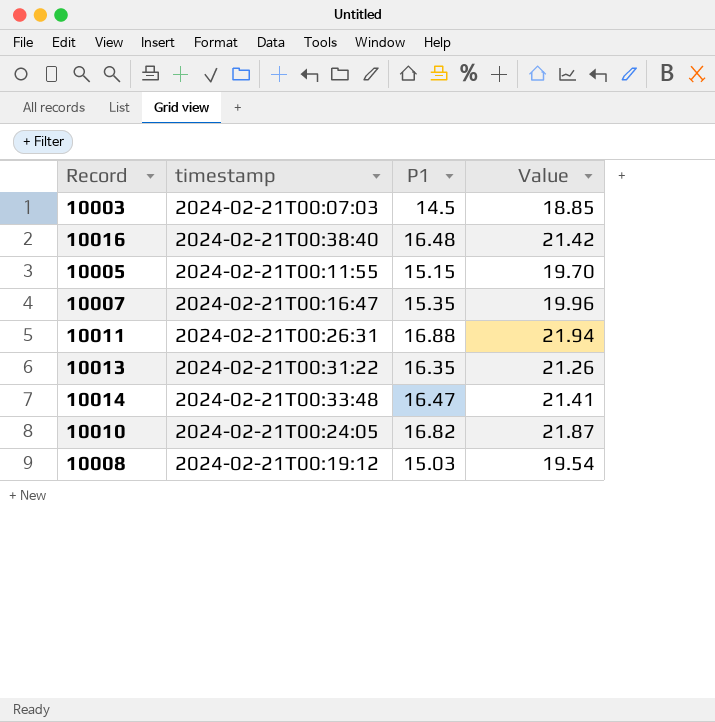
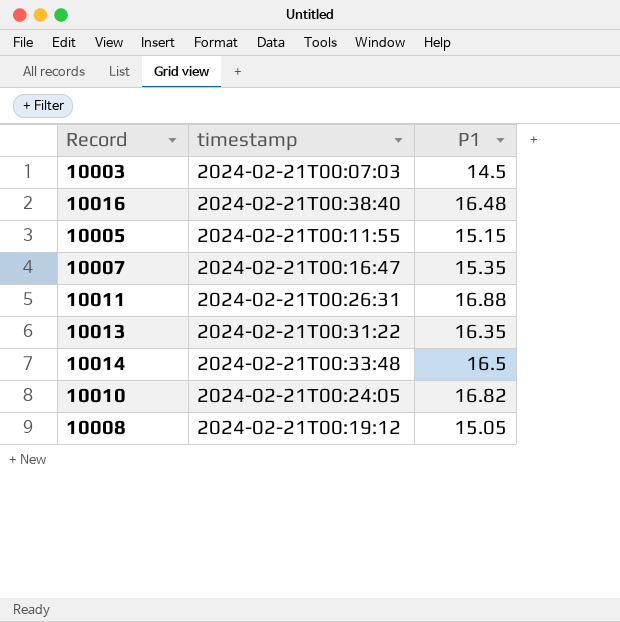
column Value | formula: [P1] * 1.3 -> none
10014 | P1: 16.47 -> 16.5
10008 | P1: 15.03 -> 15.05

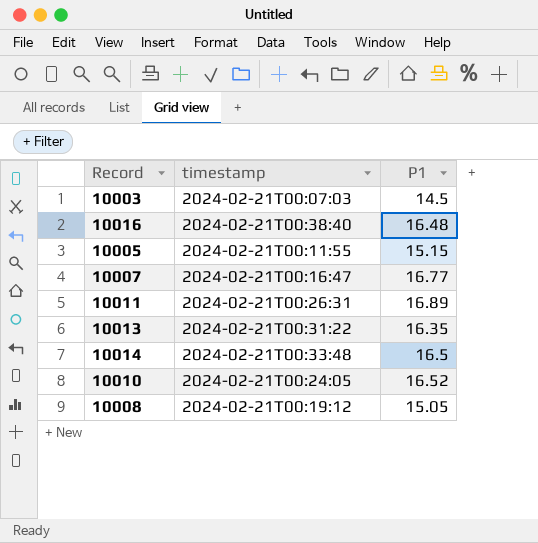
10007 | P1: 15.35 -> 16.77
10011 | P1: 16.88 -> 16.89
10010 | P1: 16.82 -> 16.52

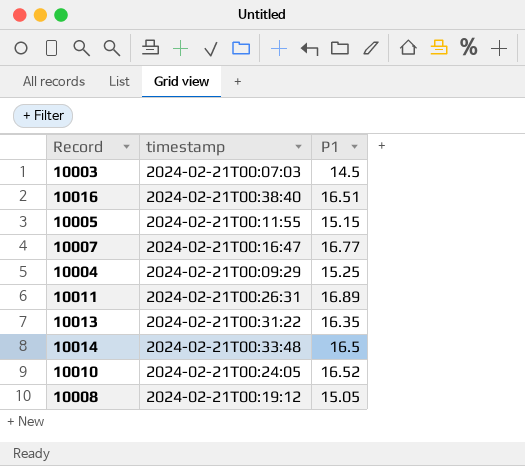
10016 | P1: 16.48 -> 16.51
row 10004: none -> 2024-02-21T00:09:29 | 15.25

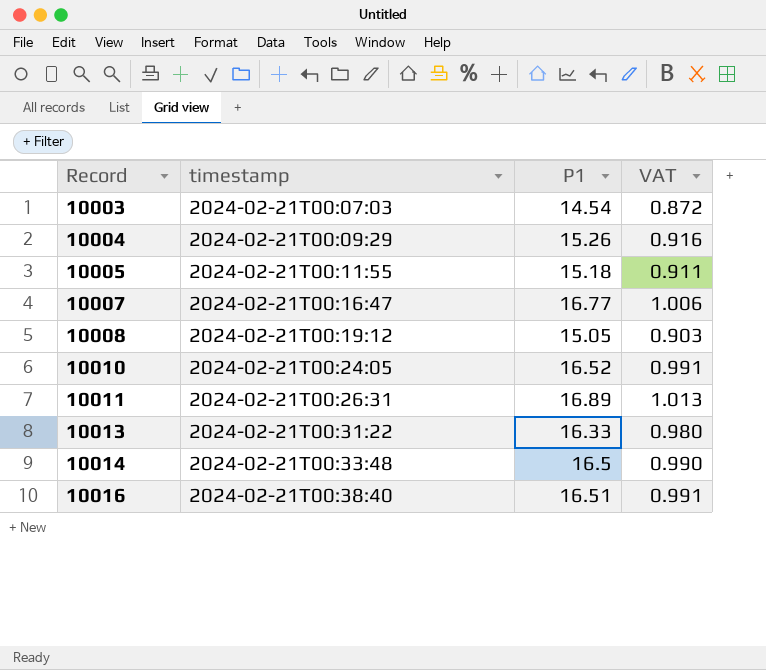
row order: none -> Record ascending
column VAT | formula: none -> [P1] * 0.06
10003 | P1: 14.5 -> 14.54
10004 | P1: 15.25 -> 15.26
10005 | P1: 15.15 -> 15.18
10013 | P1: 16.35 -> 16.33

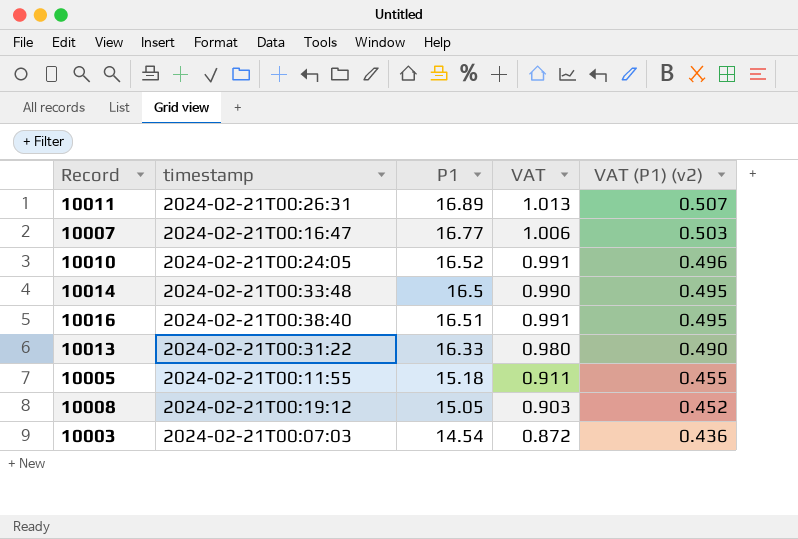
row order: Record ascending -> VAT (P1) (v2) descending
column VAT (P1) (v2) | formula: none -> [P1] * 0.03
row 10004: 2024-02-21T00:09:29 | 15.26 | 0.916 -> none

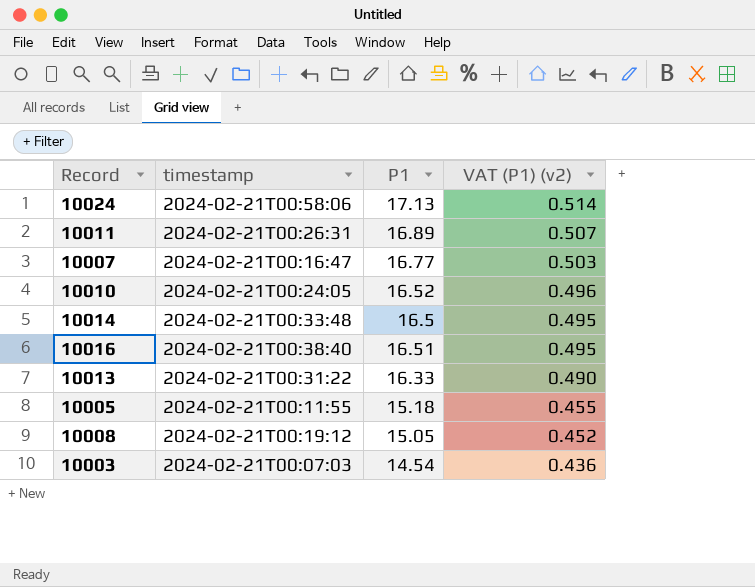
column VAT | formula: [P1] * 0.06 -> none
row 10024: none -> 2024-02-21T00:58:06 | 17.13 | 0.514

